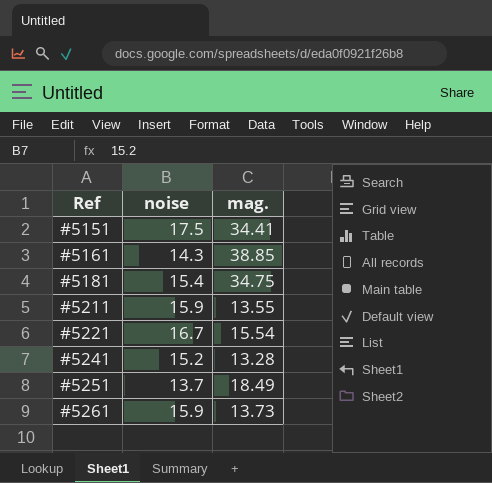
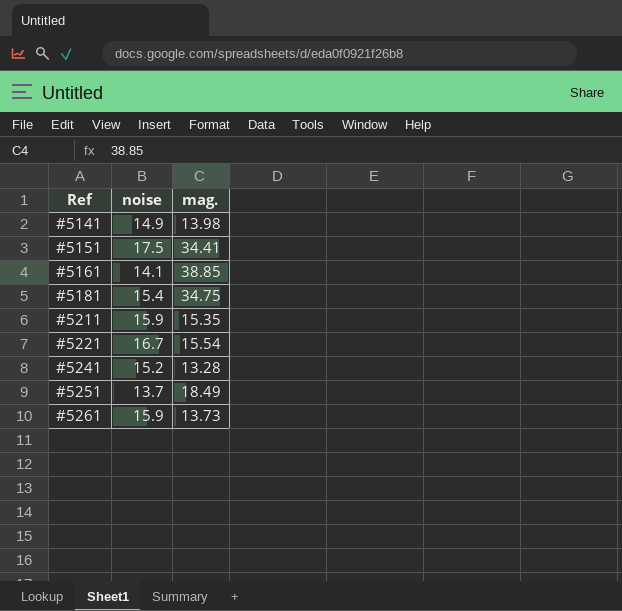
row #5141: none -> 14.9 | 13.98
#5161 | noise: 14.3 -> 14.1
#5211 | mag.: 13.55 -> 15.35

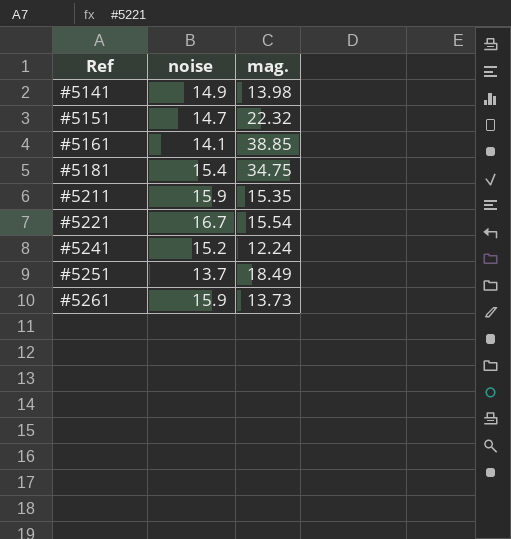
#5151 | noise: 17.5 -> 14.7
#5151 | mag.: 34.41 -> 22.32
#5241 | mag.: 13.28 -> 12.24

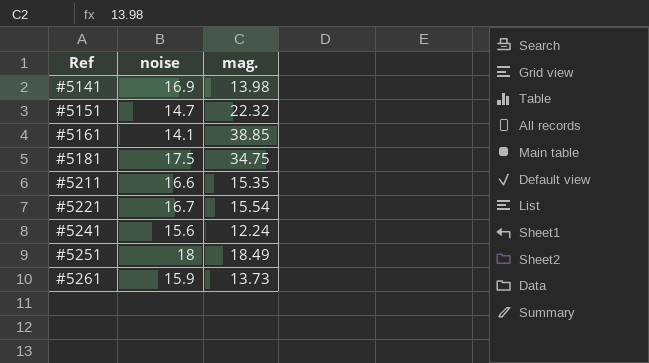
#5141 | noise: 14.9 -> 16.9
#5181 | noise: 15.4 -> 17.5
#5211 | noise: 15.9 -> 16.6
#5241 | noise: 15.2 -> 15.6
#5251 | noise: 13.7 -> 18

